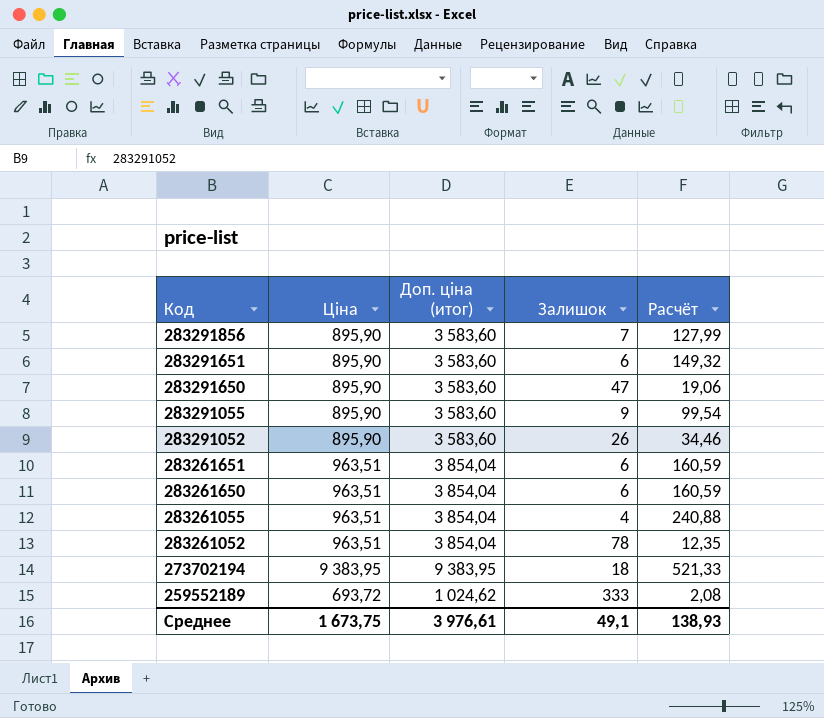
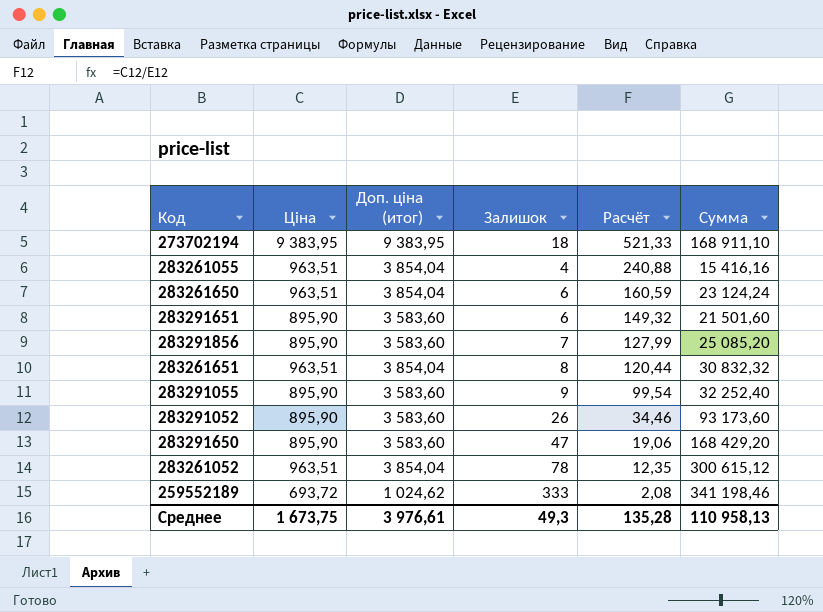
row order: Код descending -> Расчёт descending
column Сумма | formula: none -> [Доп. ціна (итог)] * [Залишок]
283261651 | Залишок: 6 -> 8
283261651 | Расчёт: 160,59 -> 120,44
Среднее | Залишок: 49,1 -> 49,3
Среднее | Расчёт: 138,93 -> 135,28

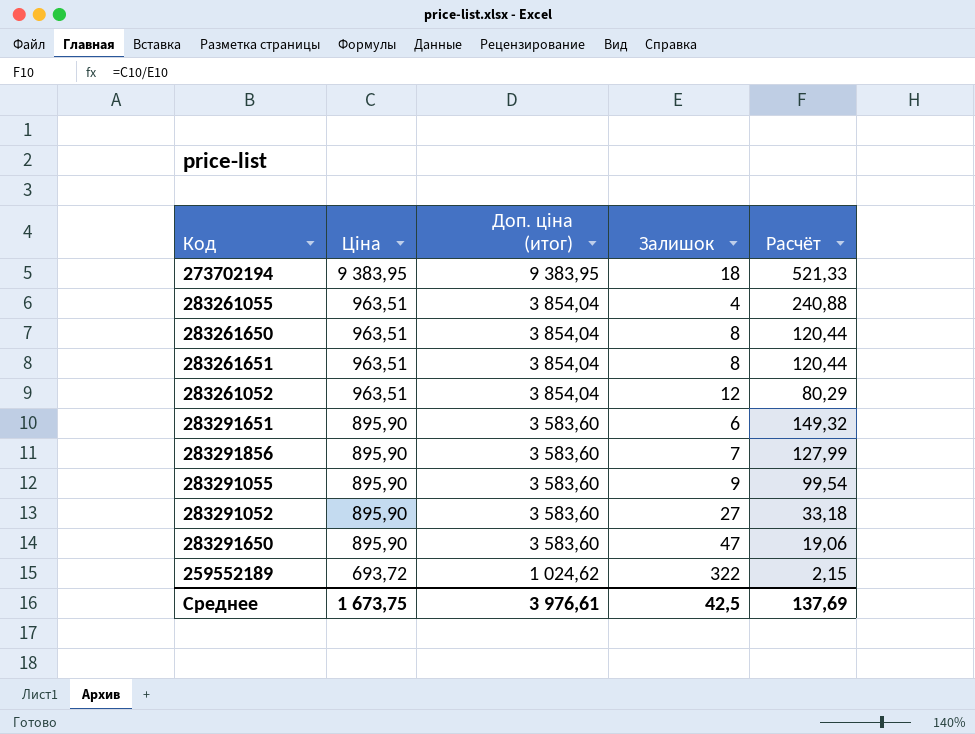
row order: Расчёт descending -> Ціна descending
column Сумма | formula: [Доп. ціна (итог)] * [Залишок] -> none
283261650 | Залишок: 6 -> 8
283261650 | Расчёт: 160,59 -> 120,44
283261052 | Залишок: 78 -> 12
283261052 | Расчёт: 12,35 -> 80,29
283291052 | Залишок: 26 -> 27
283291052 | Расчёт: 34,46 -> 33,18
259552189 | Залишок: 333 -> 322
259552189 | Расчёт: 2,08 -> 2,15
Среднее | Залишок: 49,3 -> 42,5
Среднее | Расчёт: 135,28 -> 137,69

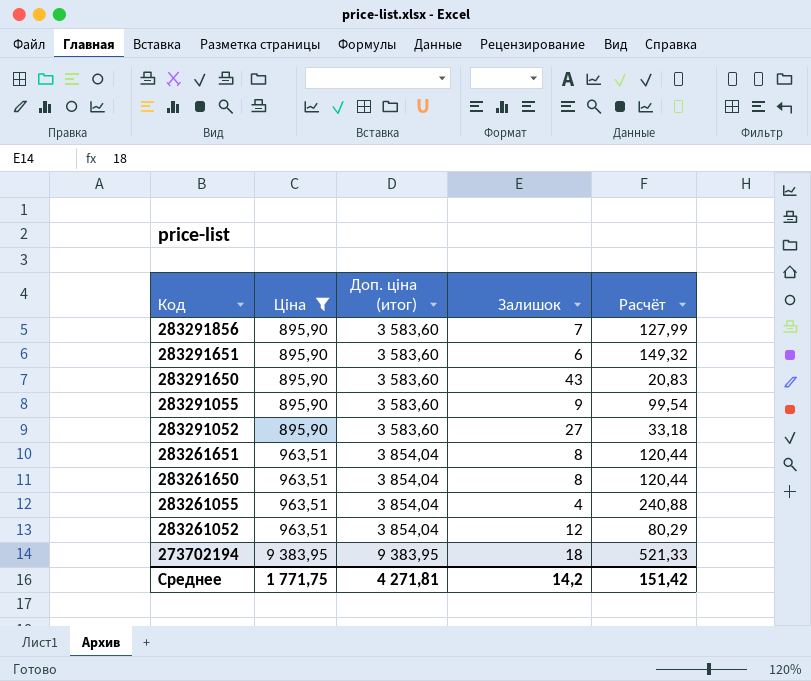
filter: none -> Ціна != 693,72
row order: Ціна descending -> Код descending
283291650 | Залишок: 47 -> 43
283291650 | Расчёт: 19,06 -> 20,83
Среднее | Ціна: 1 673,75 -> 1 771,75
Среднее | Доп. ціна (итог): 3 976,61 -> 4 271,81
Среднее | Залишок: 42,5 -> 14,2
Среднее | Расчёт: 137,69 -> 151,42

